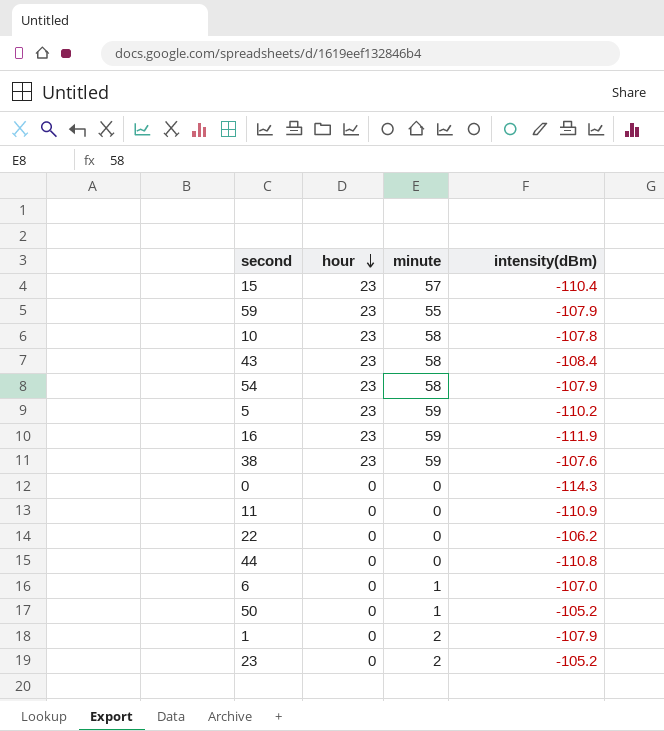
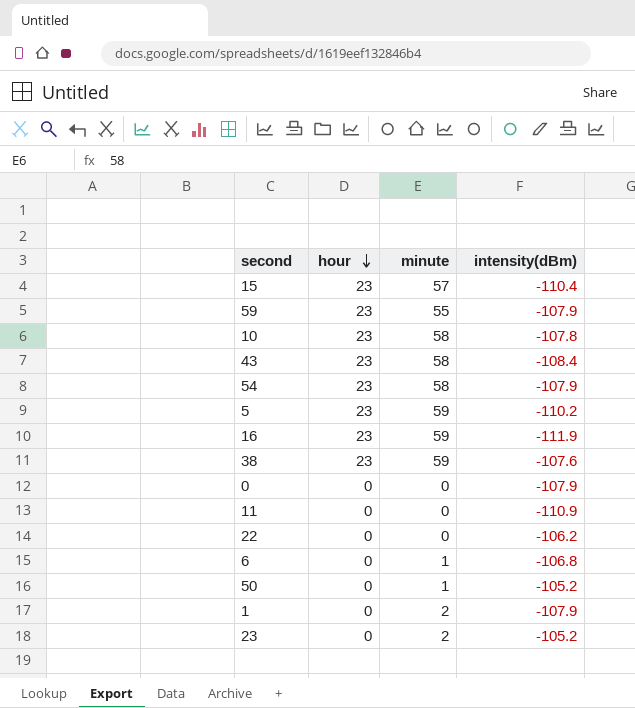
row 44: 0 | 0 | -110.8 -> none
0 | intensity(dBm): -114.3 -> -107.9
6 | intensity(dBm): -107.0 -> -106.8

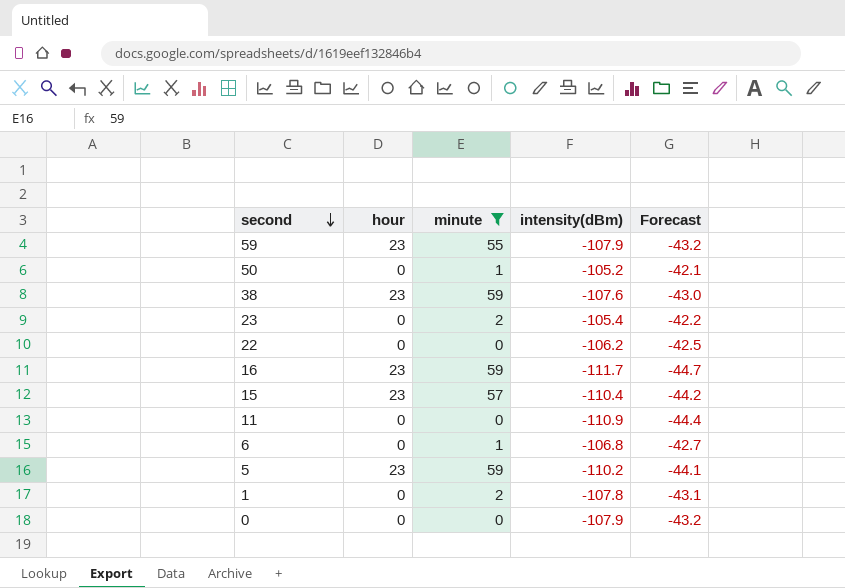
filter: none -> minute != 58
row order: hour descending -> second descending
column Forecast | formula: none -> [intensity(dBm)] * 0.4
23 | intensity(dBm): -105.2 -> -105.4
16 | intensity(dBm): -111.9 -> -111.7
1 | intensity(dBm): -107.9 -> -107.8

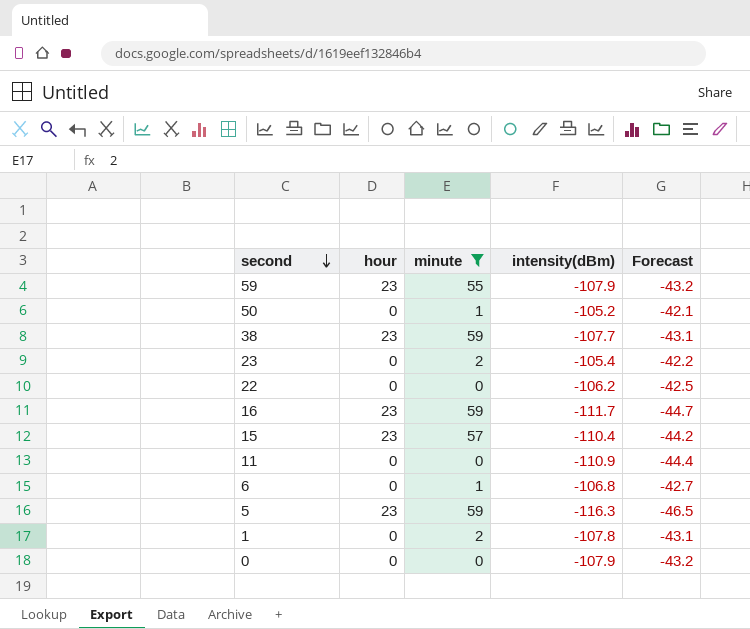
38 | intensity(dBm): -107.6 -> -107.7
38 | Forecast: -43.0 -> -43.1
5 | intensity(dBm): -110.2 -> -116.3
5 | Forecast: -44.1 -> -46.5

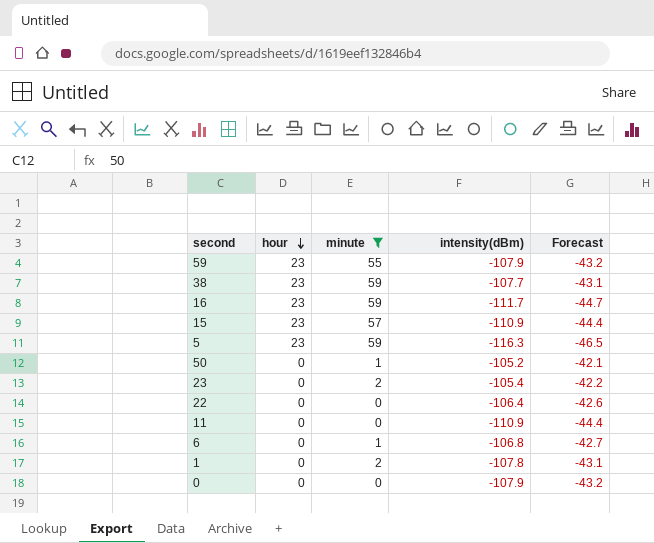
row order: second descending -> hour descending
15 | intensity(dBm): -110.4 -> -110.9
15 | Forecast: -44.2 -> -44.4
22 | intensity(dBm): -106.2 -> -106.4
22 | Forecast: -42.5 -> -42.6

